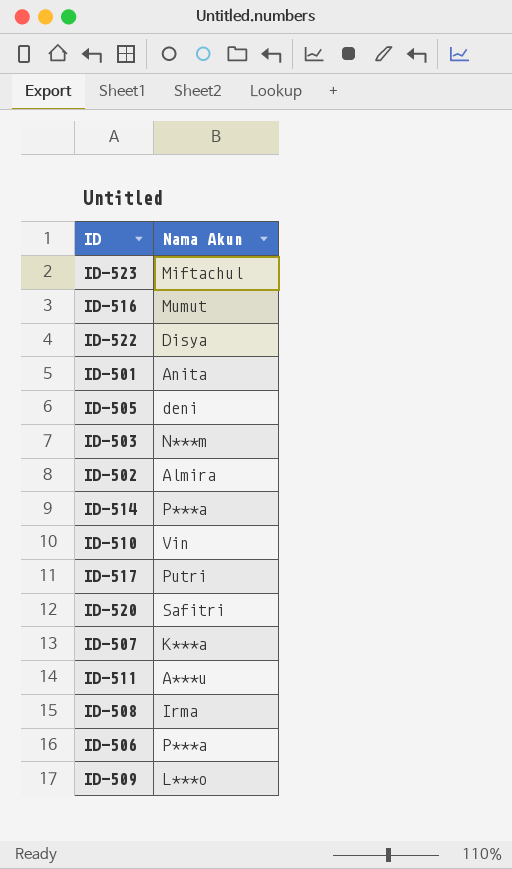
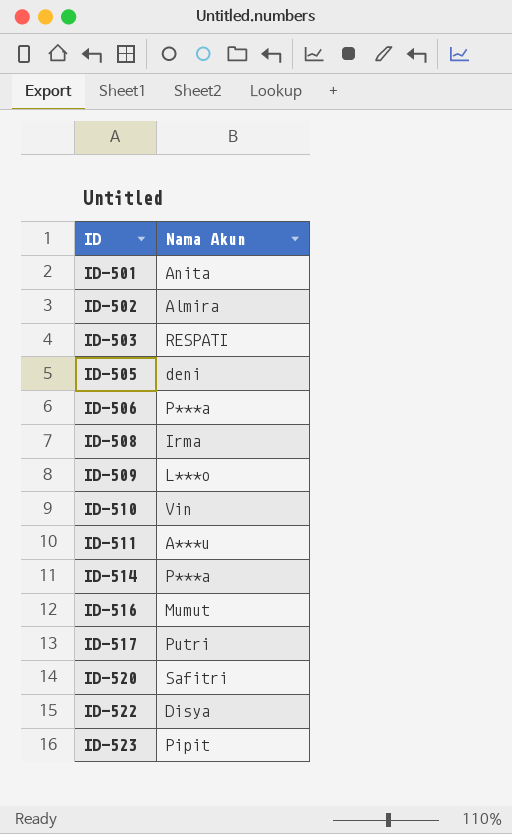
row order: none -> ID ascending
row ID-507: K***a -> none
ID-503 | Nama Akun: N***m -> RESPATI
ID-523 | Nama Akun: Miftachul -> Pipit

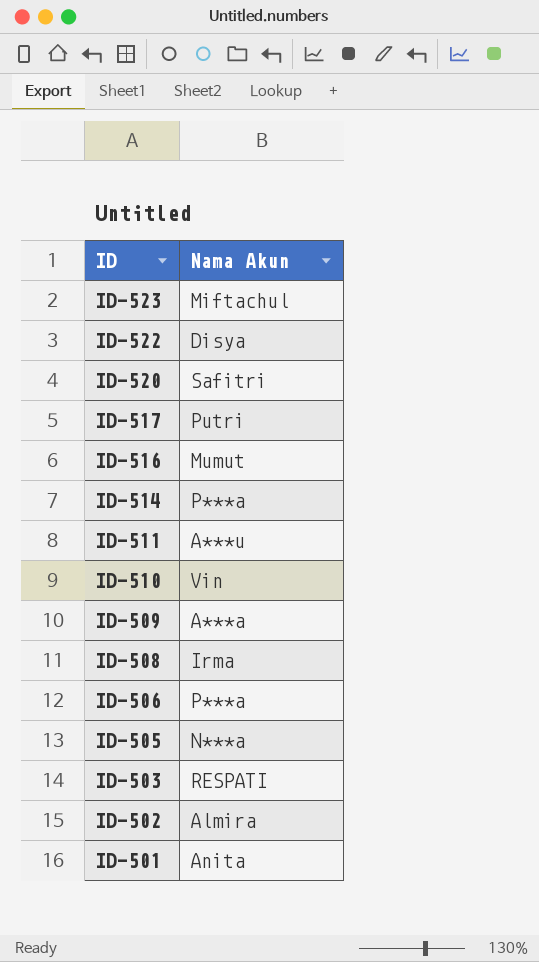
row order: ID ascending -> ID descending
ID-523 | Nama Akun: Pipit -> Miftachul
ID-509 | Nama Akun: L***o -> A***a
ID-505 | Nama Akun: deni -> N***a

